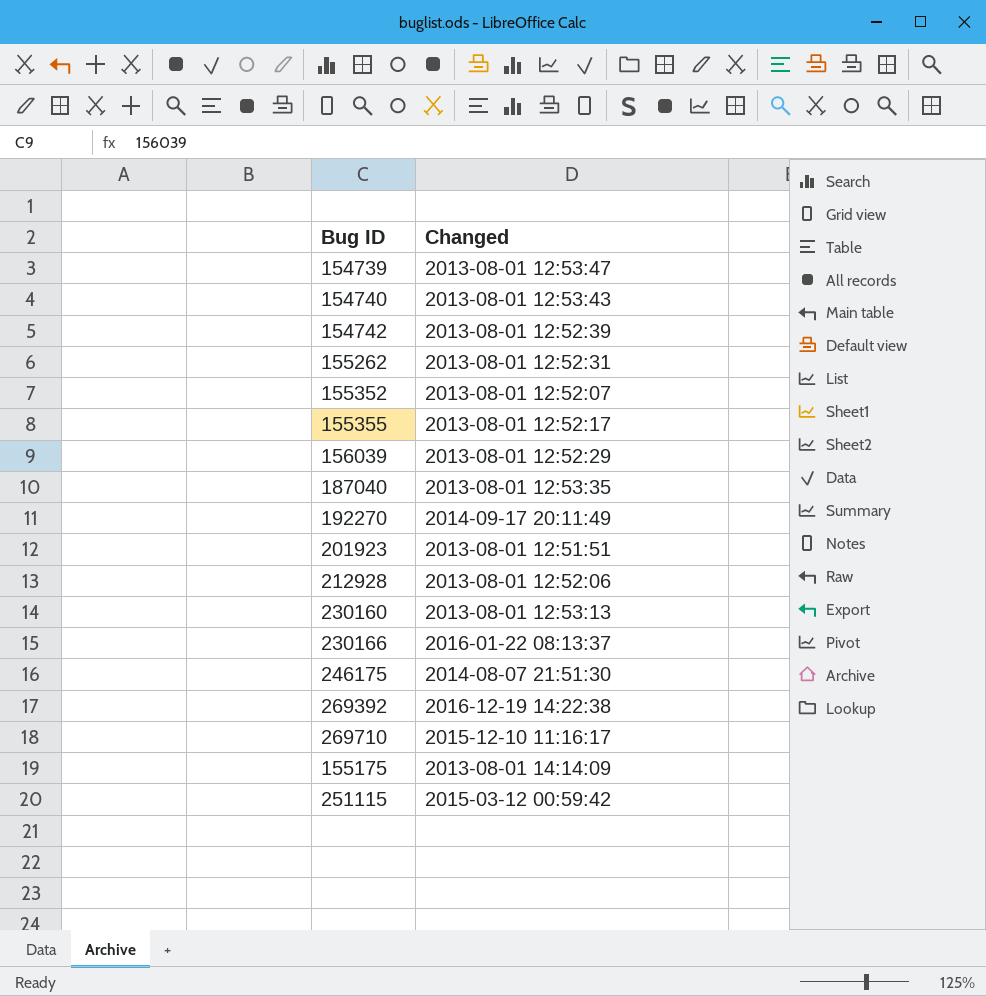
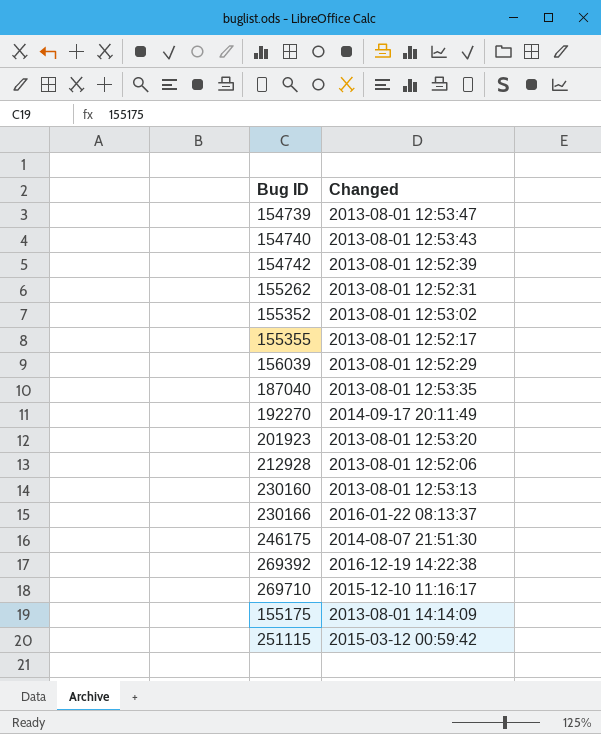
155352 | Changed: 2013-08-01 12:52:07 -> 2013-08-01 12:53:02
201923 | Changed: 2013-08-01 12:51:51 -> 2013-08-01 12:53:20

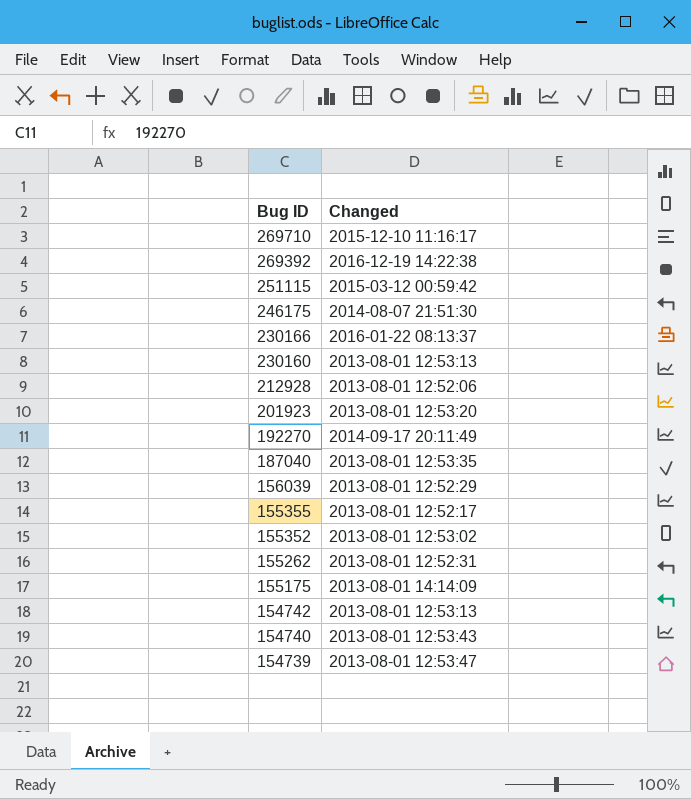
row order: none -> Bug ID descending
154742 | Changed: 2013-08-01 12:52:39 -> 2013-08-01 12:53:13

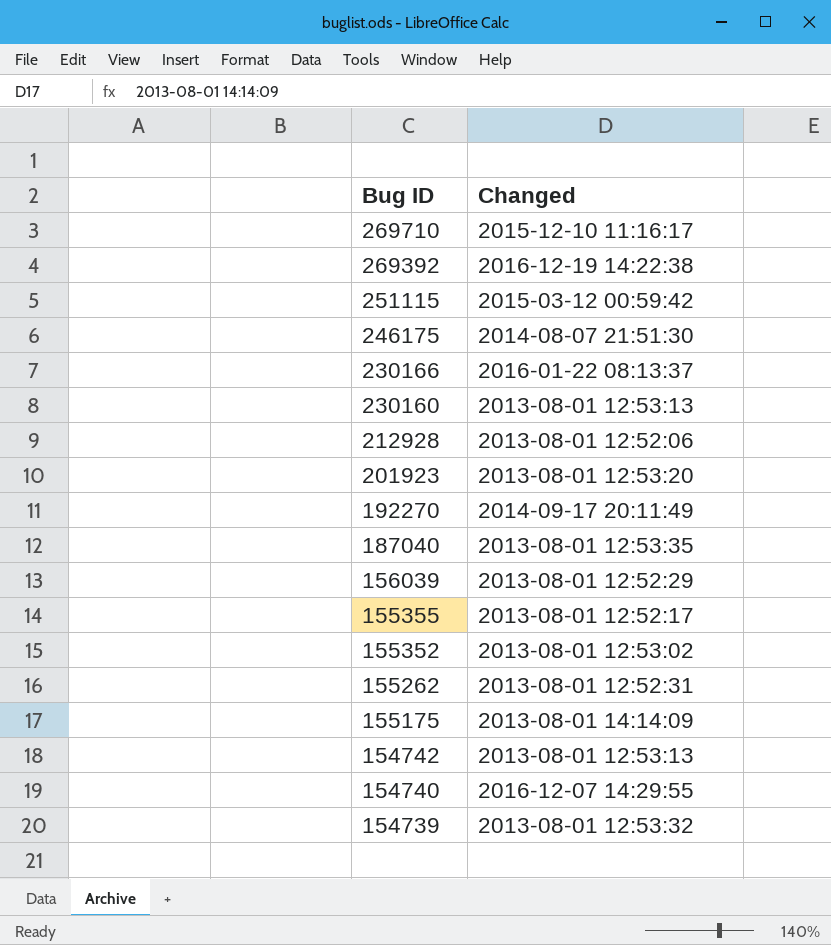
154740 | Changed: 2013-08-01 12:53:43 -> 2016-12-07 14:29:55
154739 | Changed: 2013-08-01 12:53:47 -> 2013-08-01 12:53:32

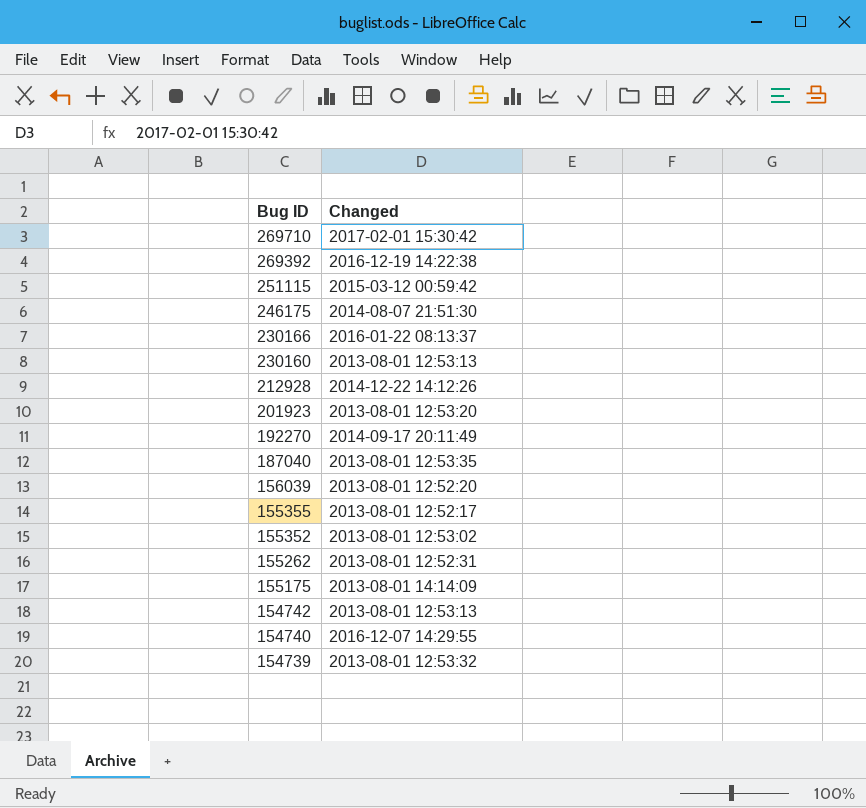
269710 | Changed: 2015-12-10 11:16:17 -> 2017-02-01 15:30:42
212928 | Changed: 2013-08-01 12:52:06 -> 2014-12-22 14:12:26
156039 | Changed: 2013-08-01 12:52:29 -> 2013-08-01 12:52:20

